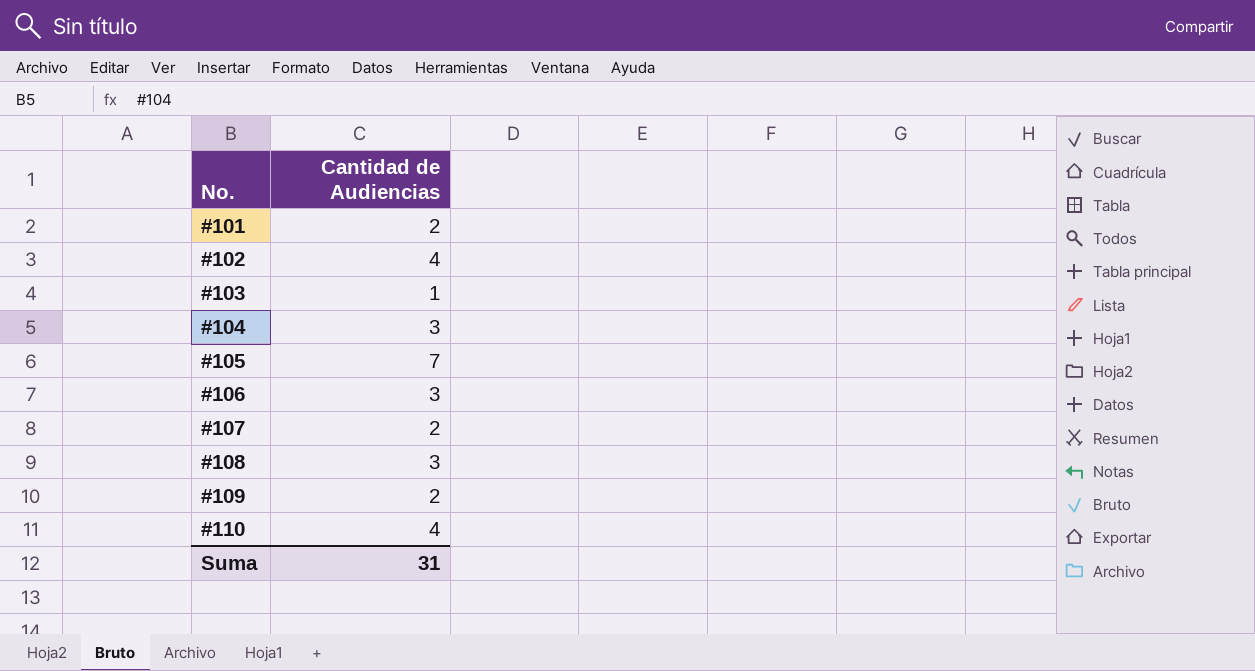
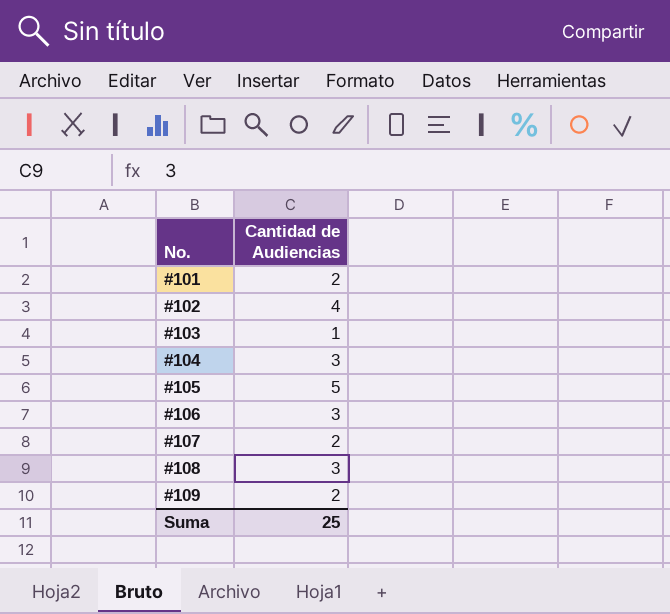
row #110: 4 -> none
#105 | Cantidad de Audiencias: 7 -> 5
Suma | Cantidad de Audiencias: 31 -> 25

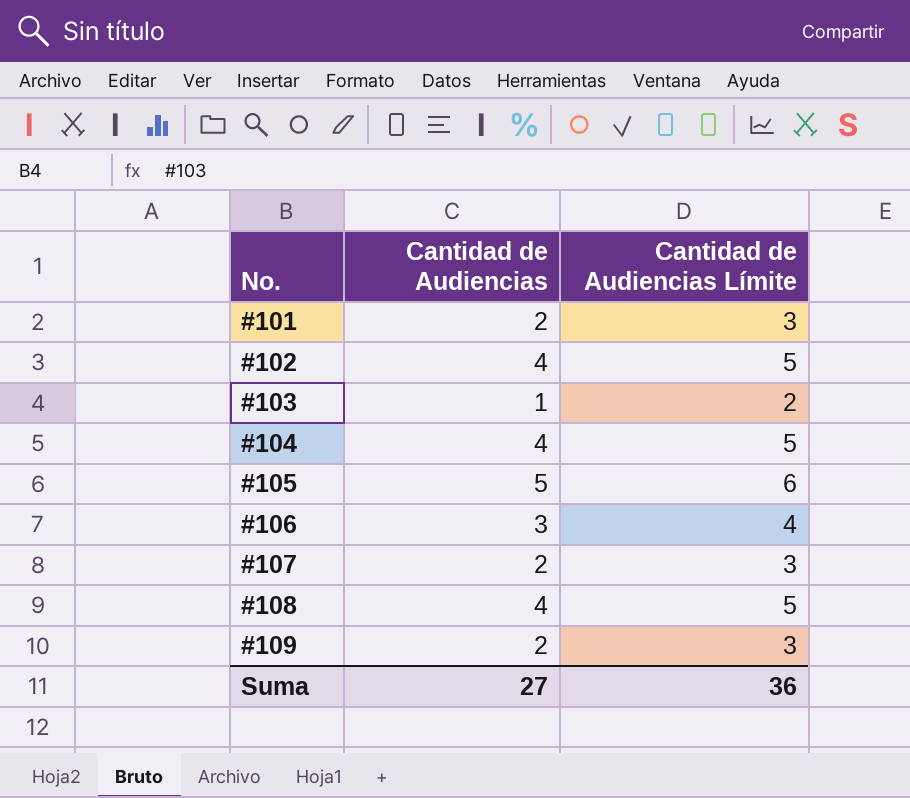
column Cantidad de Audiencias Límite | formula: none -> [Cantidad de Audiencias] + 1
#104 | Cantidad de Audiencias: 3 -> 4
#108 | Cantidad de Audiencias: 3 -> 4
Suma | Cantidad de Audiencias: 25 -> 27

